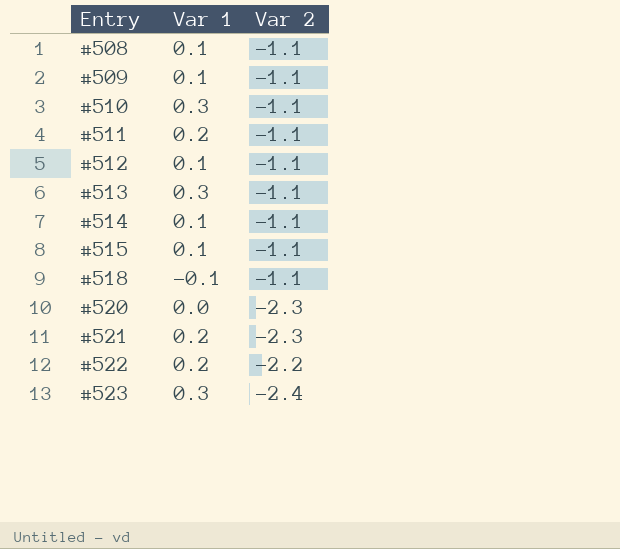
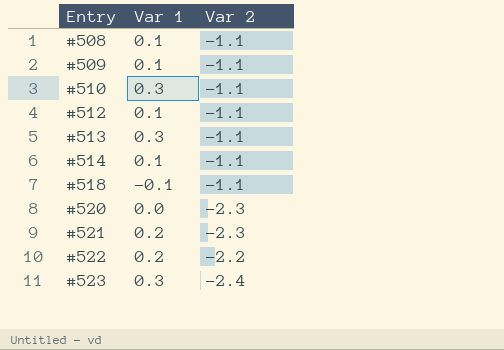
row #511: 0.2 | -1.1 -> none
row #515: 0.1 | -1.1 -> none

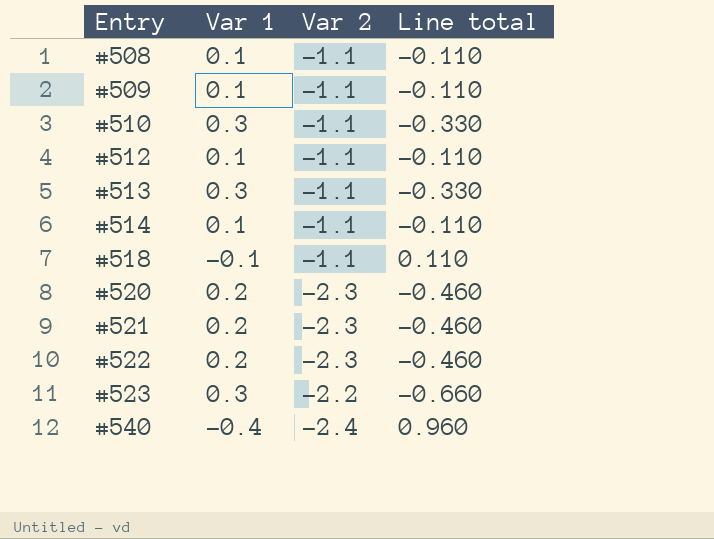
column Line total | formula: none -> [Var 1] * [Var 2]
#520 | Var 1: 0.0 -> 0.2
#522 | Var 2: -2.2 -> -2.3
#523 | Var 2: -2.4 -> -2.2
row #540: none -> -0.4 | -2.4 | 0.960

